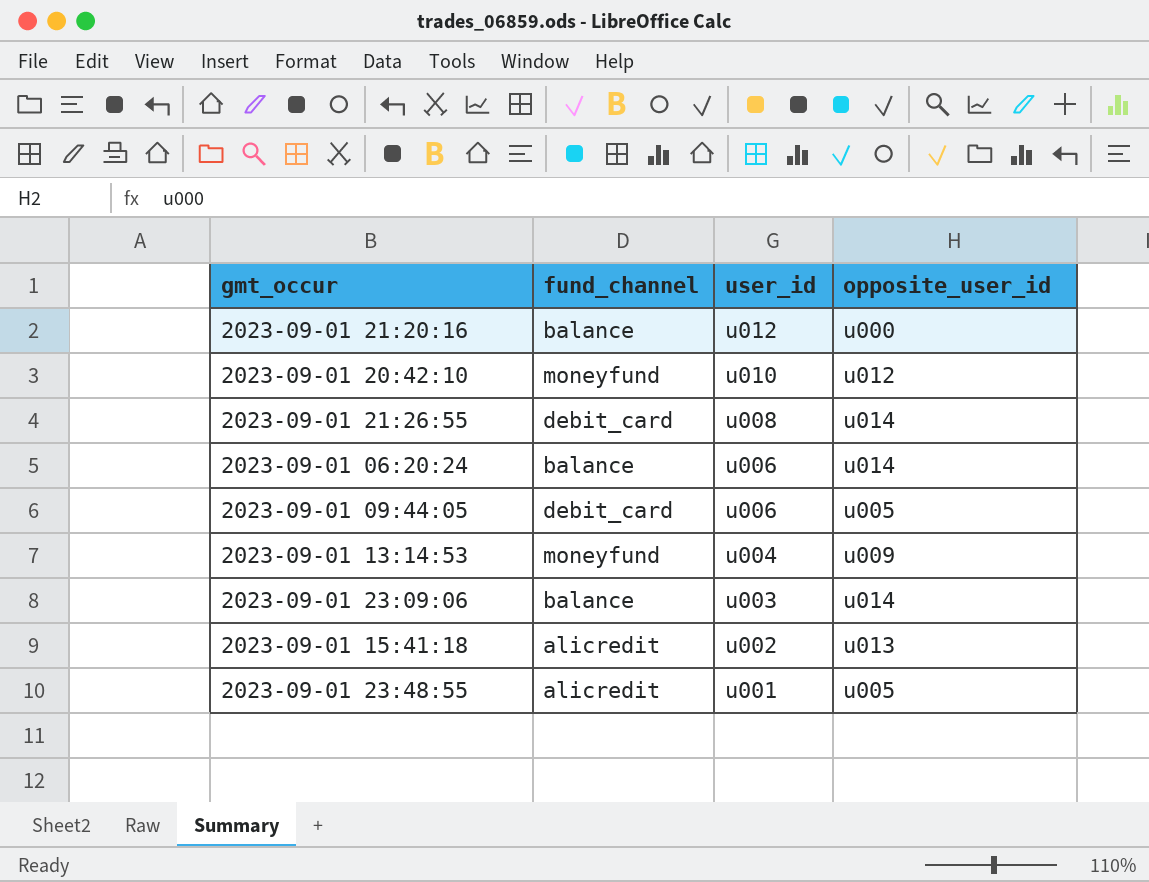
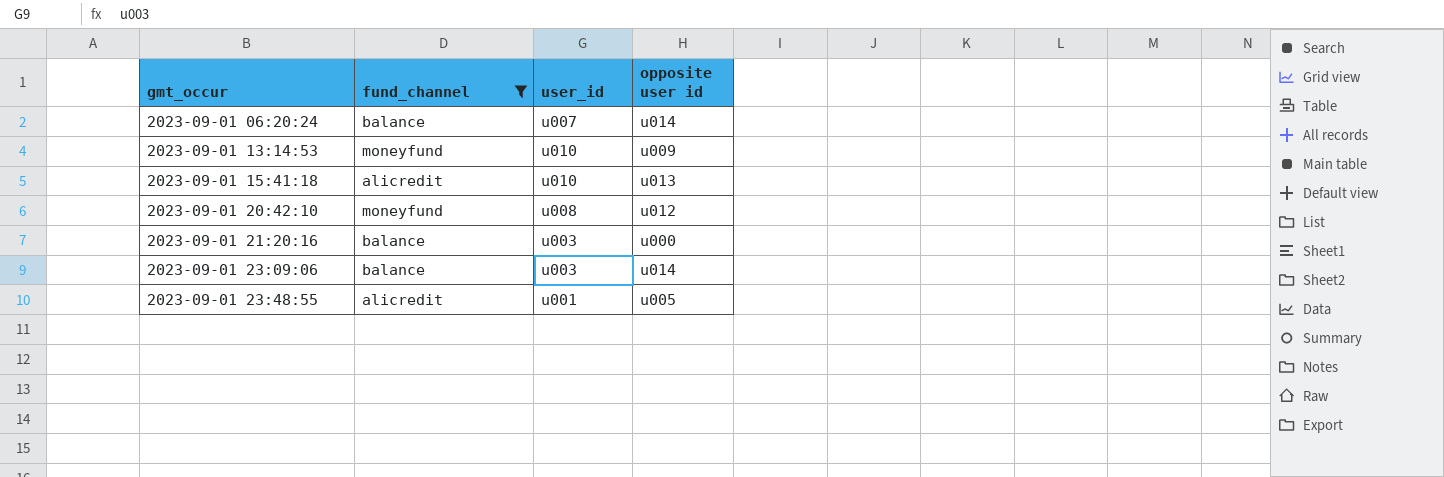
filter: none -> fund_channel != debit_card
row order: user_id descending -> gmt_occur ascending
column name: opposite_user_id -> opposite user id
2023-09-01 06:20:24 | user_id: u006 -> u007
2023-09-01 13:14:53 | user_id: u004 -> u010
2023-09-01 15:41:18 | user_id: u002 -> u010
2023-09-01 20:42:10 | user_id: u010 -> u008
2023-09-01 21:20:16 | user_id: u012 -> u003

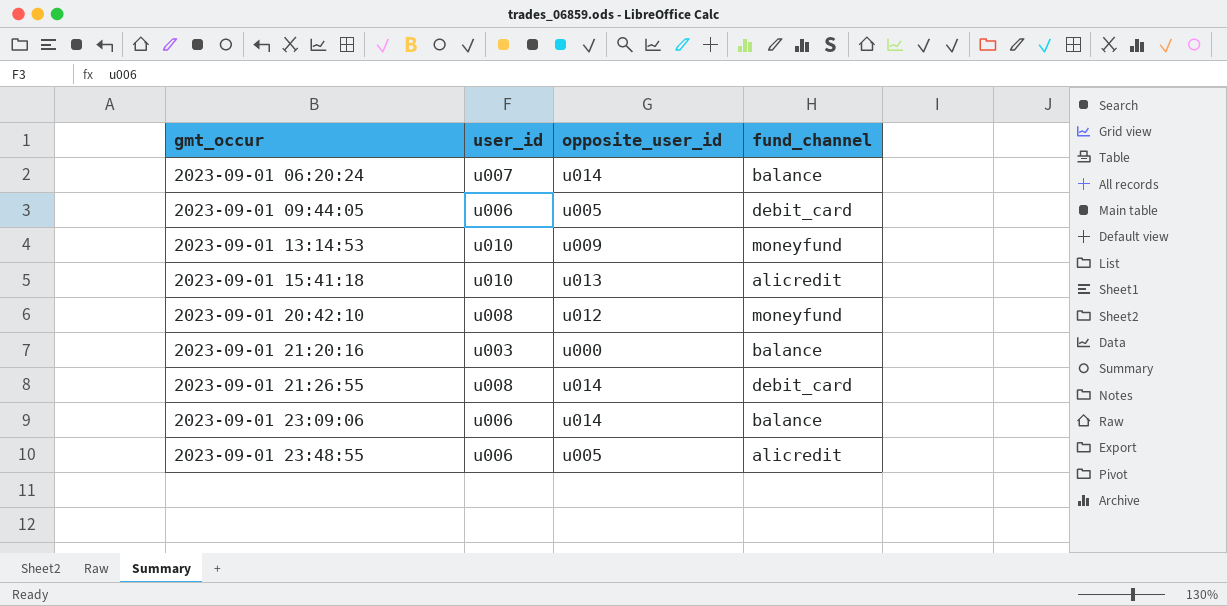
filter: fund_channel != debit_card -> none
column name: opposite user id -> opposite_user_id
column fund_channel | position: 2 -> 4
2023-09-01 23:09:06 | user_id: u003 -> u006
2023-09-01 23:48:55 | user_id: u001 -> u006

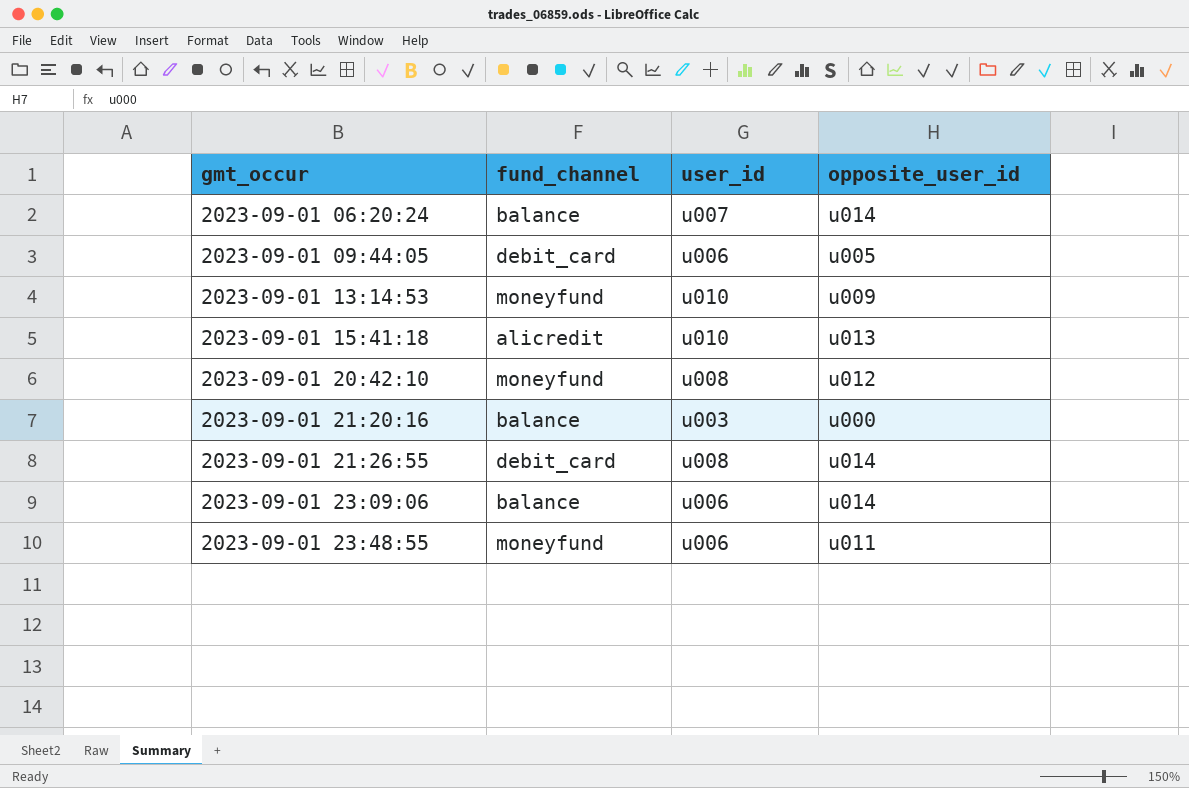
column fund_channel | position: 4 -> 2
2023-09-01 23:48:55 | fund_channel: alicredit -> moneyfund
2023-09-01 23:48:55 | opposite_user_id: u005 -> u011

